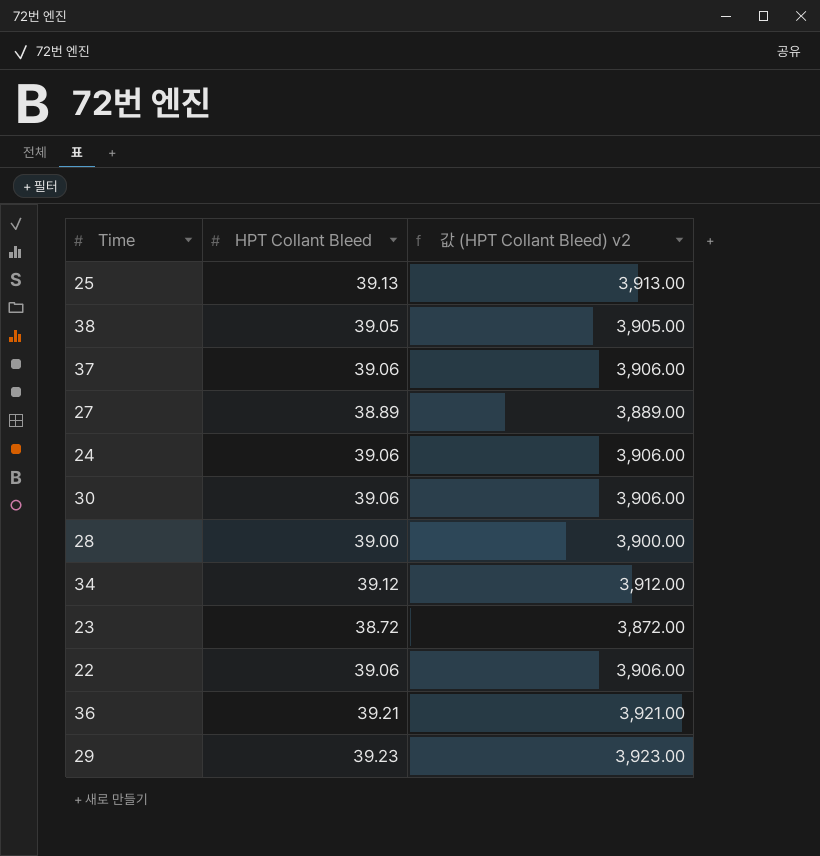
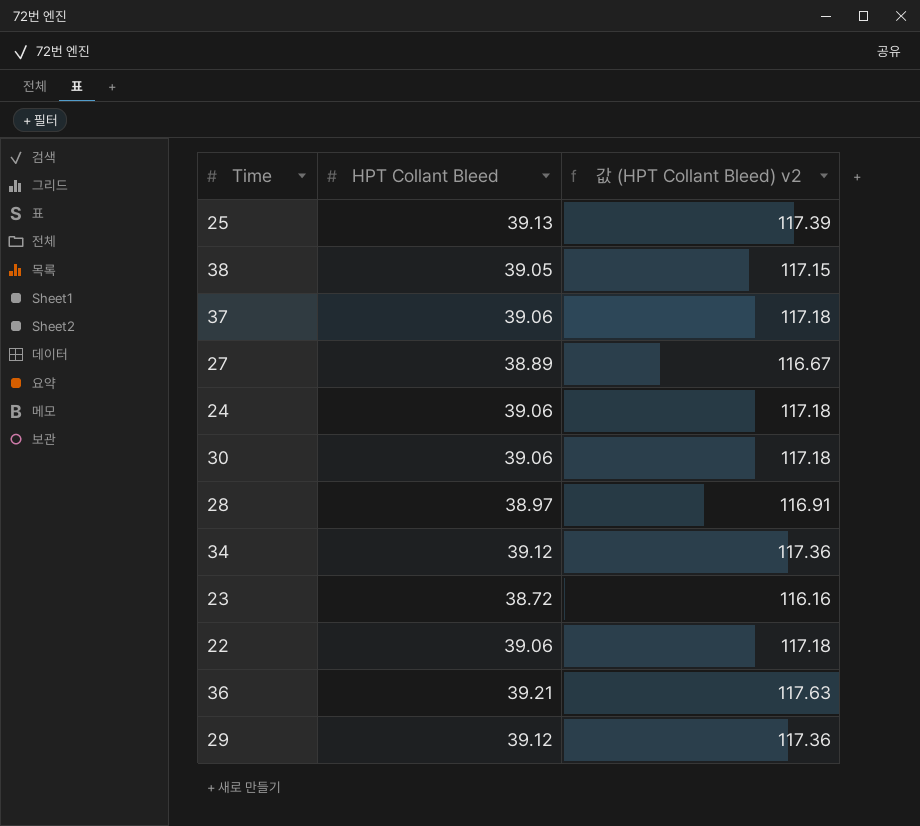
column 값 (HPT Collant Bleed) v2 | formula: [HPT Collant Bleed] * 100 -> [HPT Collant Bleed] * 3
28 | HPT Collant Bleed: 39.00 -> 38.97
29 | HPT Collant Bleed: 39.23 -> 39.12

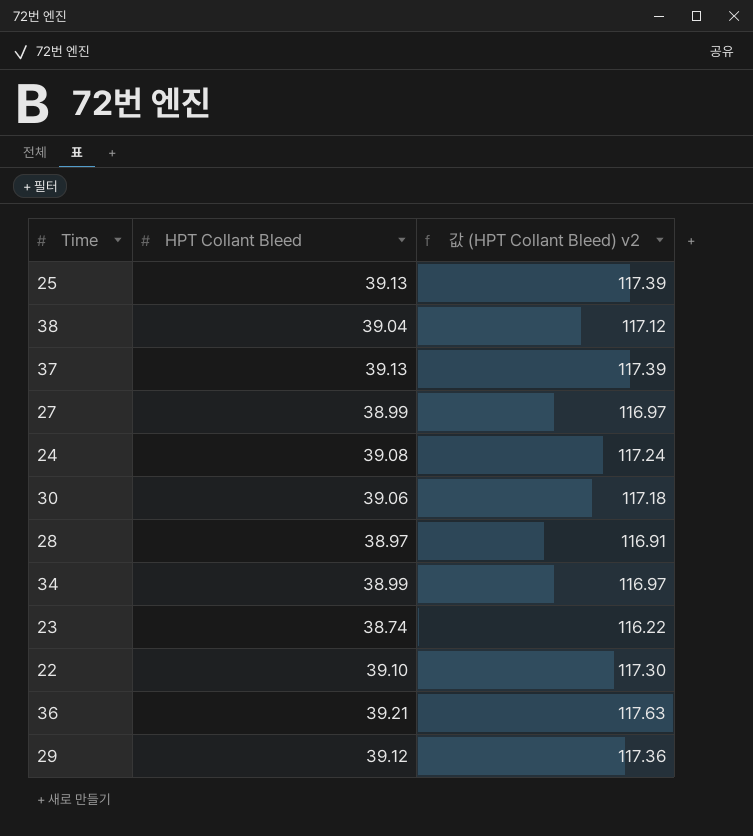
38 | HPT Collant Bleed: 39.05 -> 39.04
38 | 값 (HPT Collant Bleed) v2: 117.15 -> 117.12
37 | HPT Collant Bleed: 39.06 -> 39.13
37 | 값 (HPT Collant Bleed) v2: 117.18 -> 117.39
27 | HPT Collant Bleed: 38.89 -> 38.99
27 | 값 (HPT Collant Bleed) v2: 116.67 -> 116.97
24 | HPT Collant Bleed: 39.06 -> 39.08
24 | 값 (HPT Collant Bleed) v2: 117.18 -> 117.24
34 | HPT Collant Bleed: 39.12 -> 38.99
34 | 값 (HPT Collant Bleed) v2: 117.36 -> 116.97
23 | HPT Collant Bleed: 38.72 -> 38.74
23 | 값 (HPT Collant Bleed) v2: 116.16 -> 116.22
22 | HPT Collant Bleed: 39.06 -> 39.10
22 | 값 (HPT Collant Bleed) v2: 117.18 -> 117.30

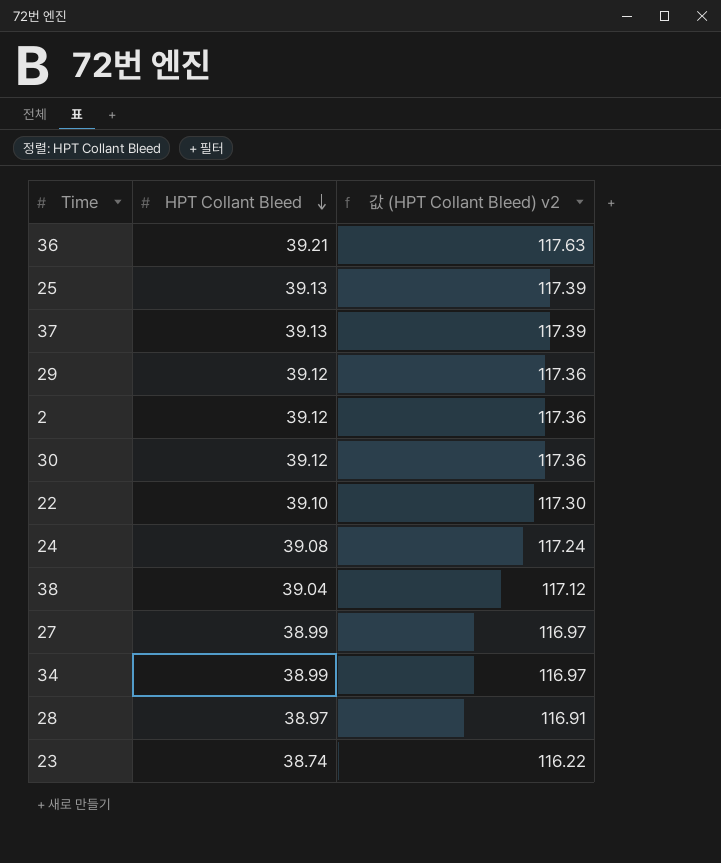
row order: none -> HPT Collant Bleed descending
row 2: none -> 39.12 | 117.36
30 | HPT Collant Bleed: 39.06 -> 39.12
30 | 값 (HPT Collant Bleed) v2: 117.18 -> 117.36

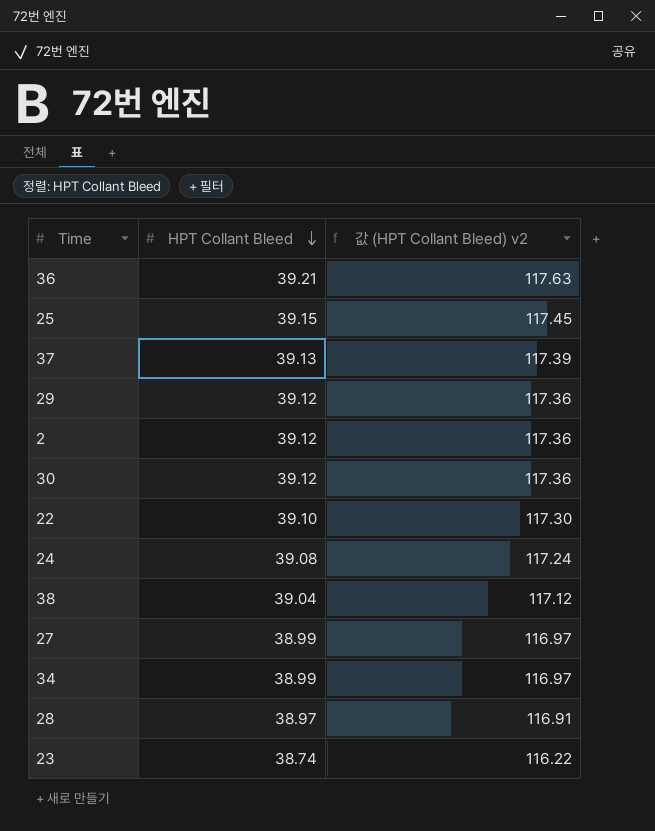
25 | HPT Collant Bleed: 39.13 -> 39.15
25 | 값 (HPT Collant Bleed) v2: 117.39 -> 117.45

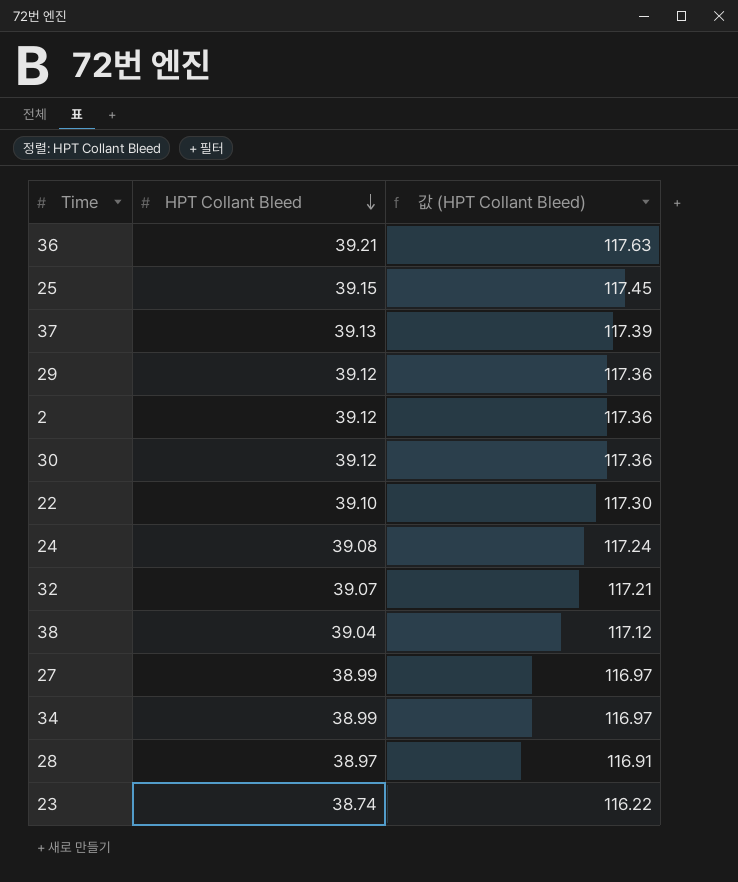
column name: 값 (HPT Collant Bleed) v2 -> 값 (HPT Collant Bleed)
row 32: none -> 39.07 | 117.21

